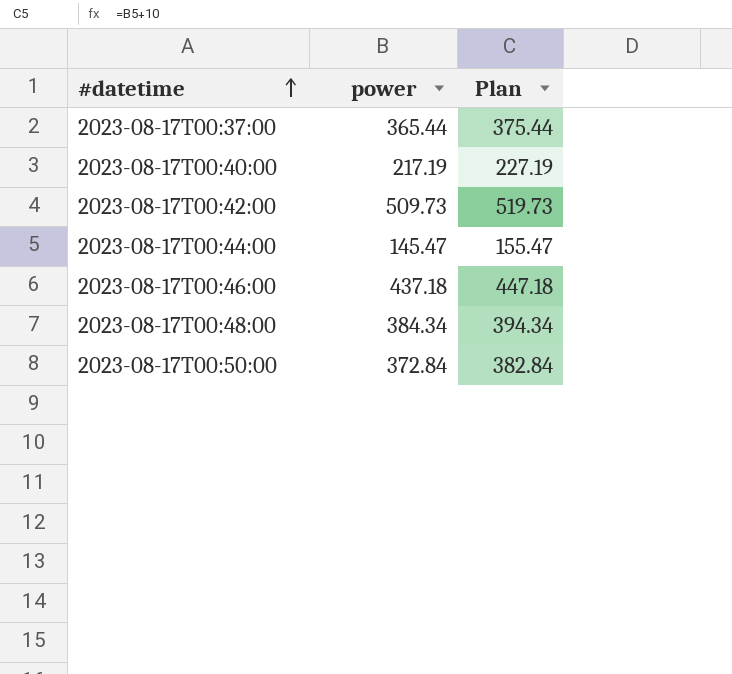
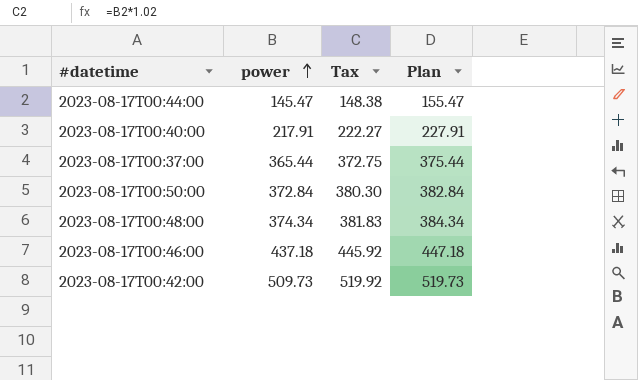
row order: #datetime ascending -> power ascending
column Tax | formula: none -> [power] * 1.02
2023-08-17T00:40:00 | power: 217.19 -> 217.91
2023-08-17T00:40:00 | Plan: 227.19 -> 227.91
2023-08-17T00:48:00 | power: 384.34 -> 374.34
2023-08-17T00:48:00 | Plan: 394.34 -> 384.34

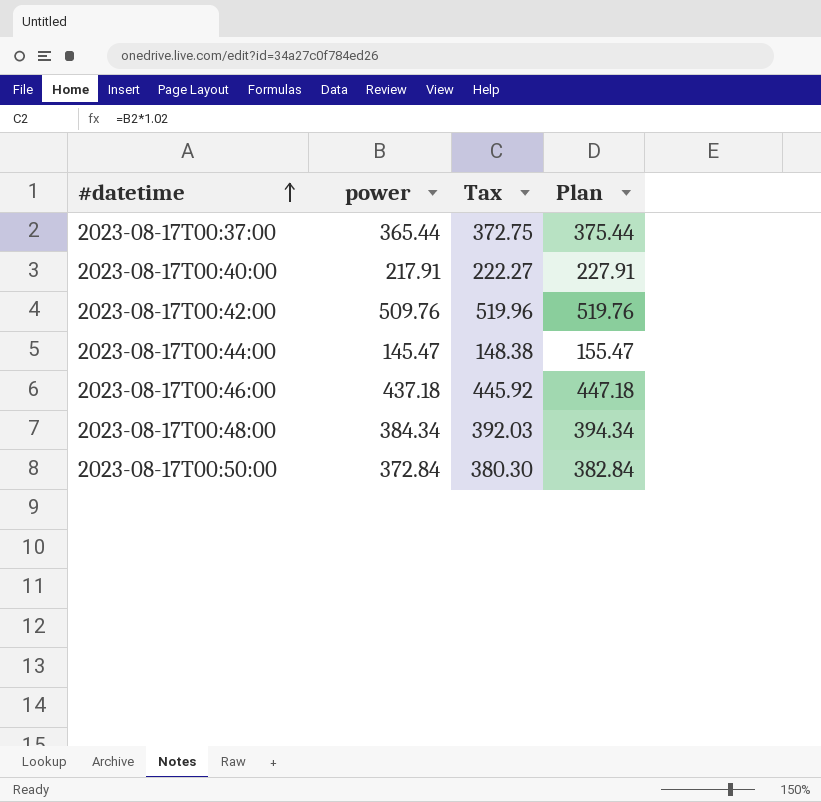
row order: power ascending -> #datetime ascending
2023-08-17T00:42:00 | power: 509.73 -> 509.76
2023-08-17T00:42:00 | Tax: 519.92 -> 519.96
2023-08-17T00:42:00 | Plan: 519.73 -> 519.76
2023-08-17T00:48:00 | power: 374.34 -> 384.34
2023-08-17T00:48:00 | Tax: 381.83 -> 392.03
2023-08-17T00:48:00 | Plan: 384.34 -> 394.34

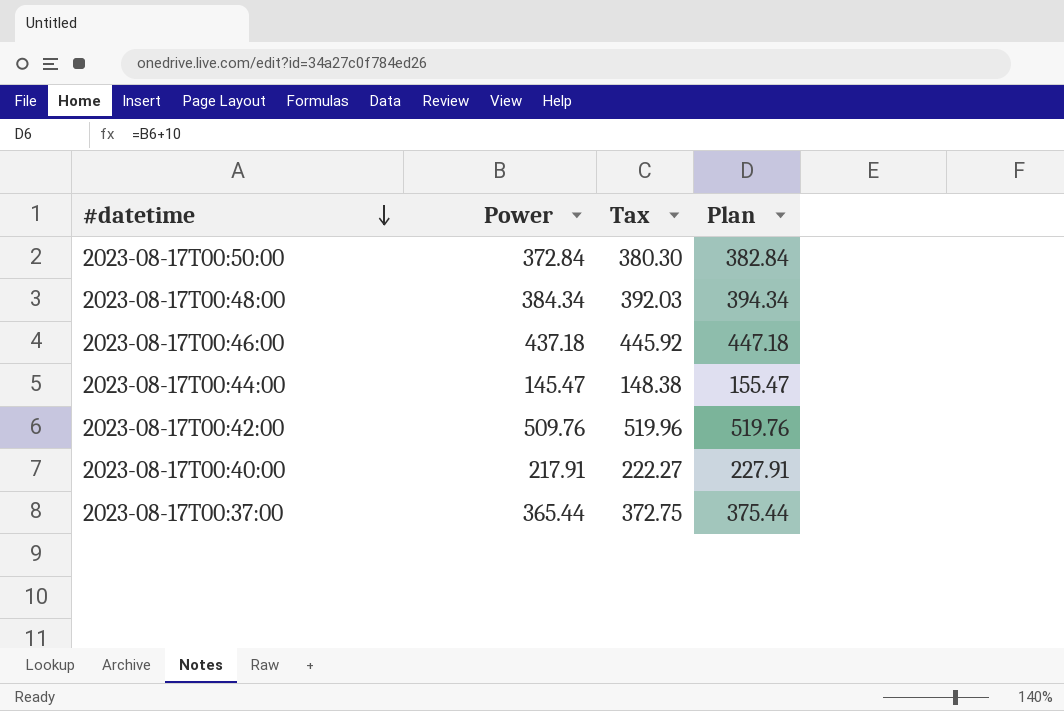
row order: #datetime ascending -> #datetime descending
column name: power -> Power

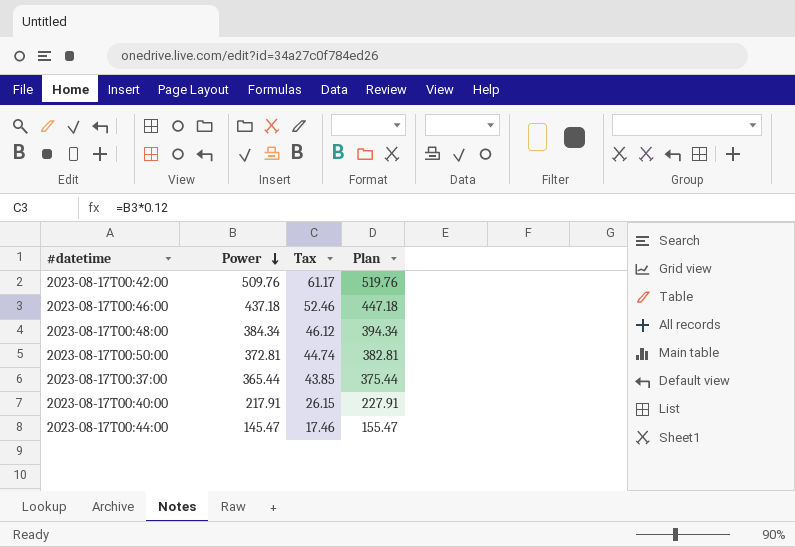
row order: #datetime descending -> Power descending
column Tax | formula: [Power] * 1.02 -> [Power] * 0.12
2023-08-17T00:50:00 | Power: 372.84 -> 372.81
2023-08-17T00:50:00 | Plan: 382.84 -> 382.81

